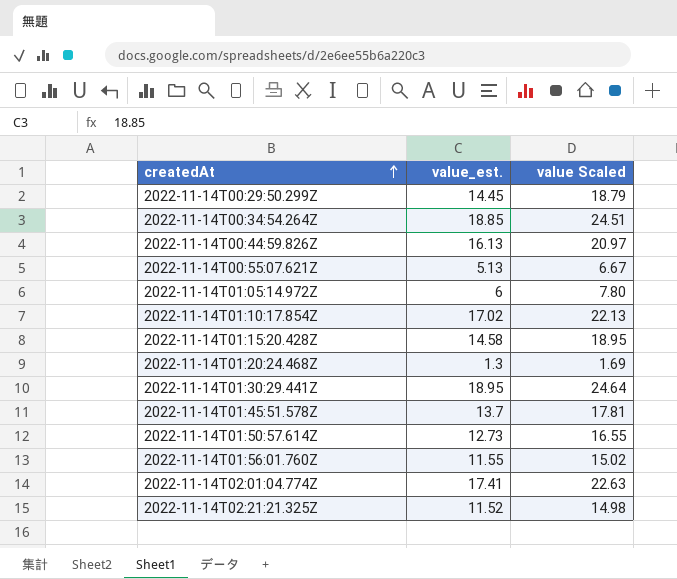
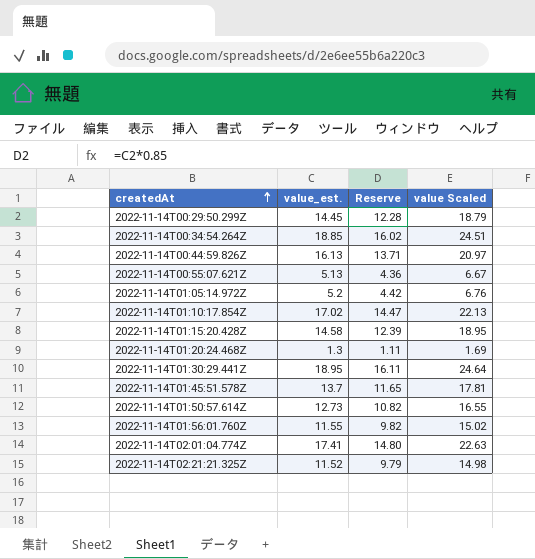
column Reserve | formula: none -> [value_est.] * 0.85
2022-11-14T01:05:14.972Z | value_est.: 6 -> 5.2
2022-11-14T01:05:14.972Z | value Scaled: 7.80 -> 6.76

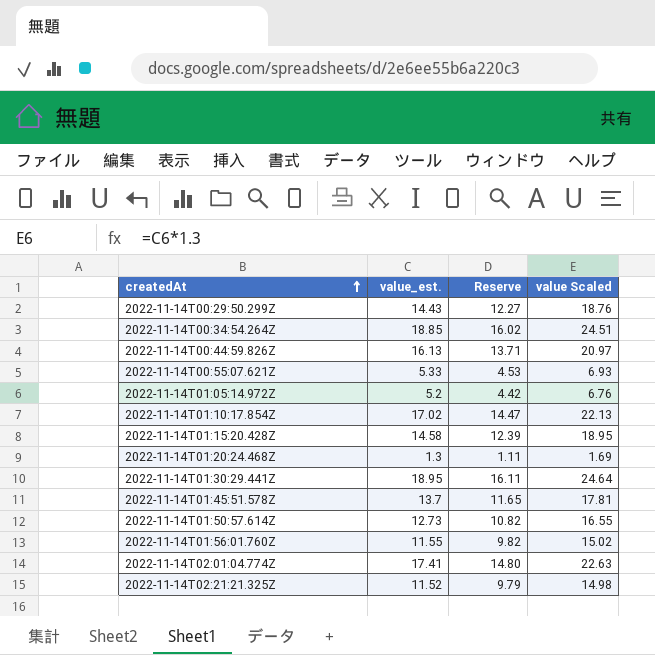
2022-11-14T00:29:50.299Z | value_est.: 14.45 -> 14.43
2022-11-14T00:29:50.299Z | Reserve: 12.28 -> 12.27
2022-11-14T00:29:50.299Z | value Scaled: 18.79 -> 18.76
2022-11-14T00:55:07.621Z | value_est.: 5.13 -> 5.33
2022-11-14T00:55:07.621Z | Reserve: 4.36 -> 4.53
2022-11-14T00:55:07.621Z | value Scaled: 6.67 -> 6.93

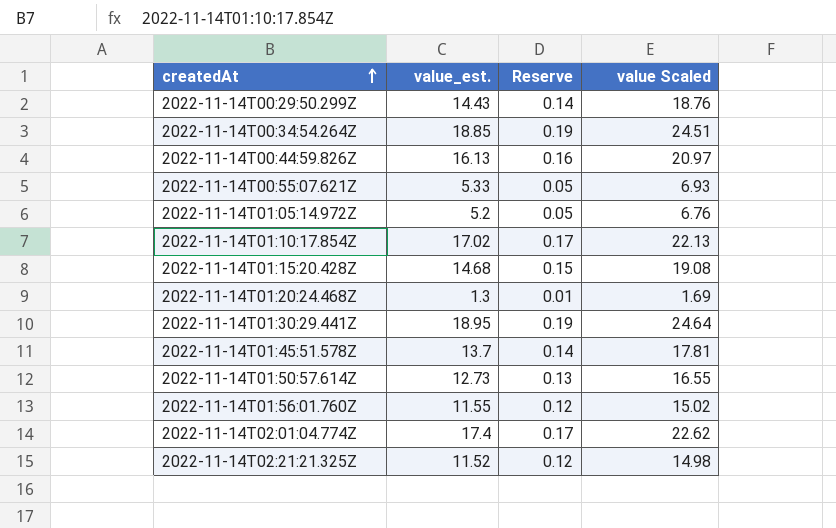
column Reserve | formula: [value_est.] * 0.85 -> [value_est.] * 0.01
2022-11-14T01:15:20.428Z | value_est.: 14.58 -> 14.68
2022-11-14T01:15:20.428Z | value Scaled: 18.95 -> 19.08
2022-11-14T02:01:04.774Z | value_est.: 17.41 -> 17.4
2022-11-14T02:01:04.774Z | value Scaled: 22.63 -> 22.62

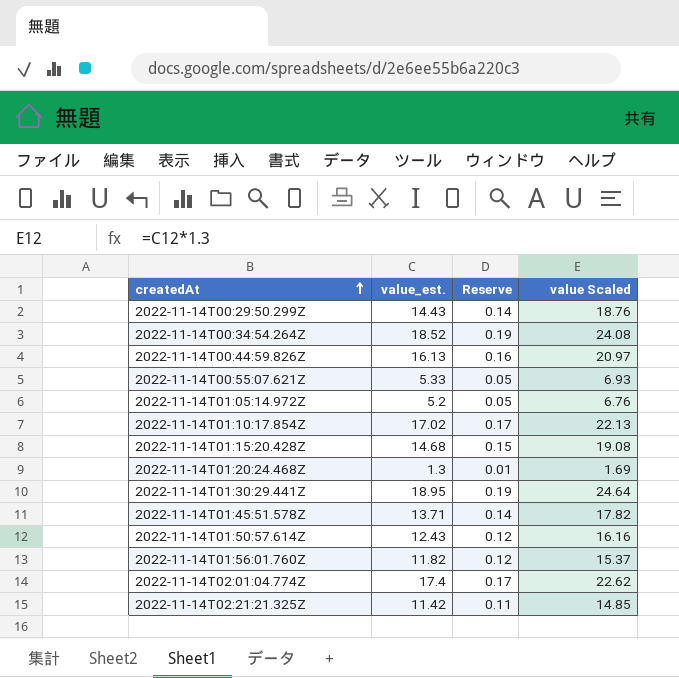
2022-11-14T00:34:54.264Z | value_est.: 18.85 -> 18.52
2022-11-14T00:34:54.264Z | value Scaled: 24.51 -> 24.08
2022-11-14T01:45:51.578Z | value_est.: 13.7 -> 13.71
2022-11-14T01:45:51.578Z | value Scaled: 17.81 -> 17.82
2022-11-14T01:50:57.614Z | value_est.: 12.73 -> 12.43
2022-11-14T01:50:57.614Z | Reserve: 0.13 -> 0.12
2022-11-14T01:50:57.614Z | value Scaled: 16.55 -> 16.16
2022-11-14T01:56:01.760Z | value_est.: 11.55 -> 11.82
2022-11-14T01:56:01.760Z | value Scaled: 15.02 -> 15.37
2022-11-14T02:21:21.325Z | value_est.: 11.52 -> 11.42
2022-11-14T02:21:21.325Z | Reserve: 0.12 -> 0.11
2022-11-14T02:21:21.325Z | value Scaled: 14.98 -> 14.85

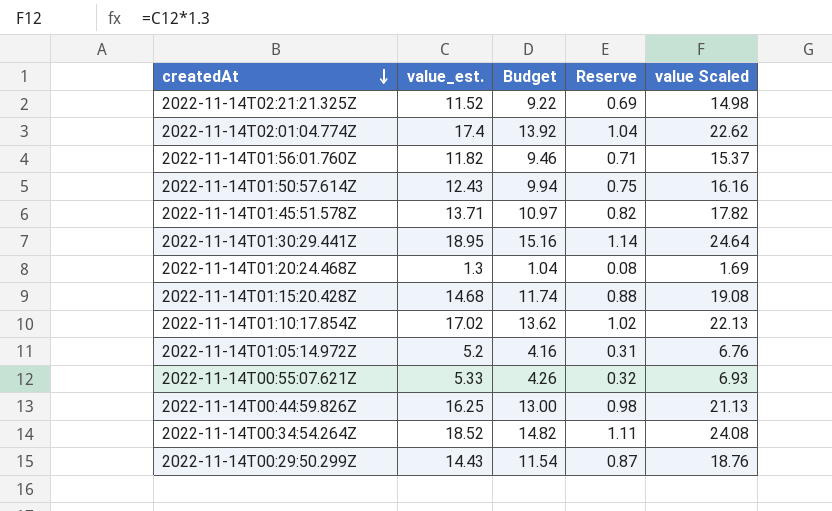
row order: createdAt ascending -> createdAt descending
column Budget | formula: none -> [value_est.] * 0.8
column Reserve | formula: [value_est.] * 0.01 -> [value_est.] * 0.06
2022-11-14T02:21:21.325Z | value_est.: 11.42 -> 11.52
2022-11-14T02:21:21.325Z | value Scaled: 14.85 -> 14.98
2022-11-14T00:44:59.826Z | value_est.: 16.13 -> 16.25
2022-11-14T00:44:59.826Z | value Scaled: 20.97 -> 21.13

